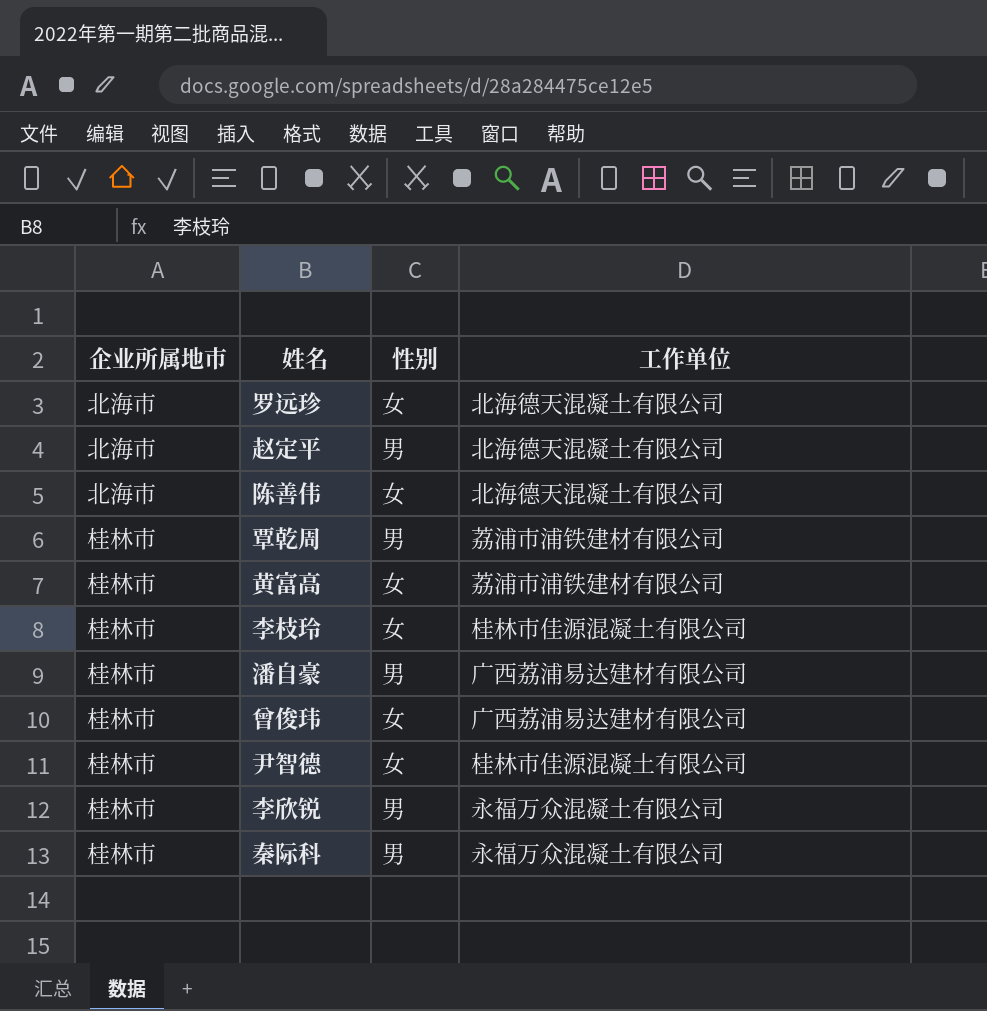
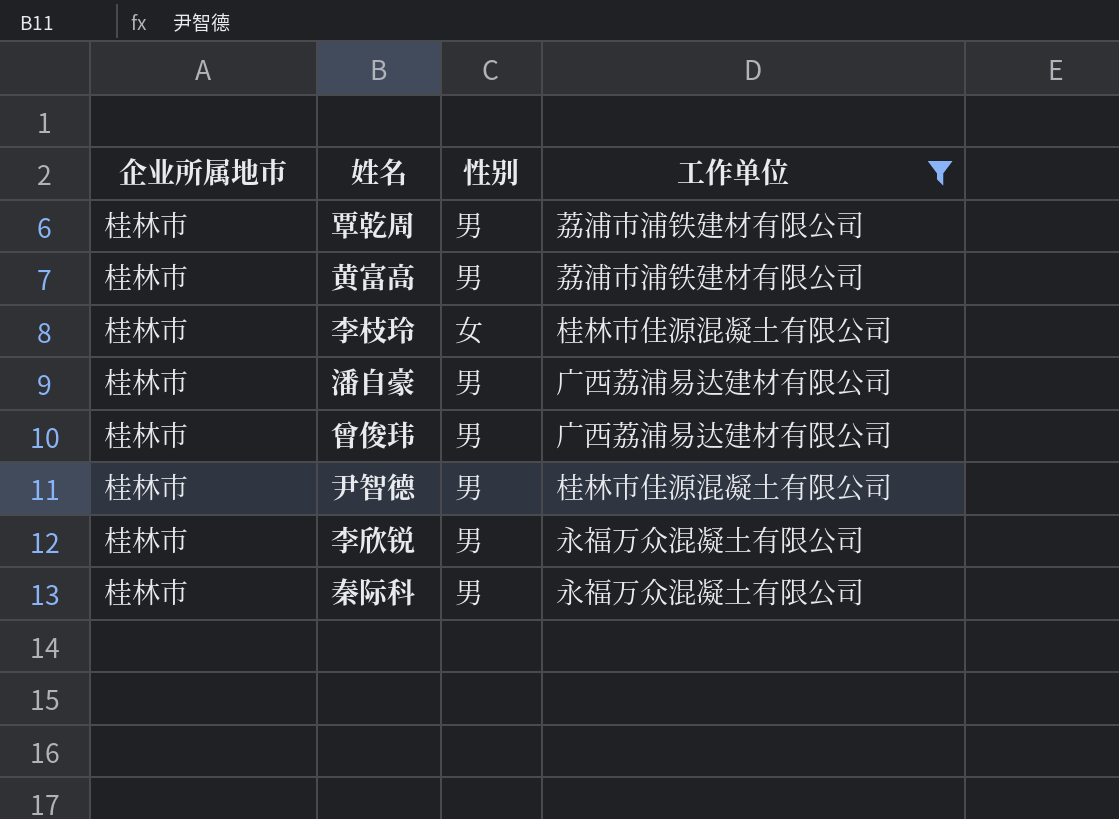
filter: none -> 工作单位 != 北海德天混凝土有限公司
黄富高 | 性别: 女 -> 男
曾俊玮 | 性别: 女 -> 男
尹智德 | 性别: 女 -> 男

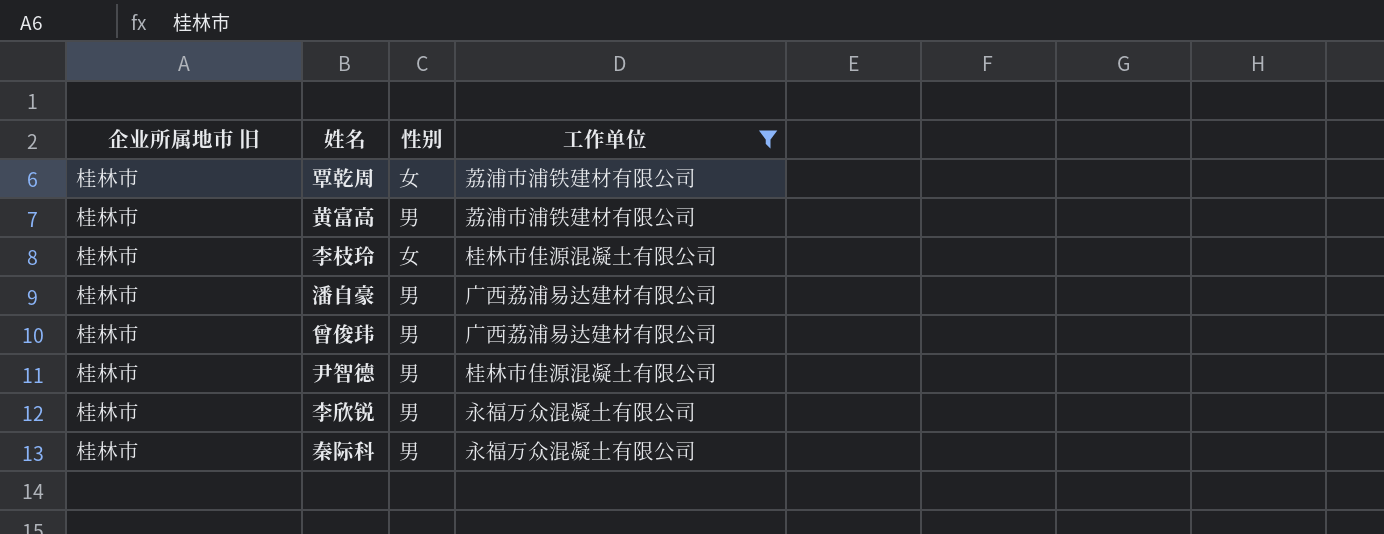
column name: 企业所属地市 -> 企业所属地市 旧
覃乾周 | 性别: 男 -> 女

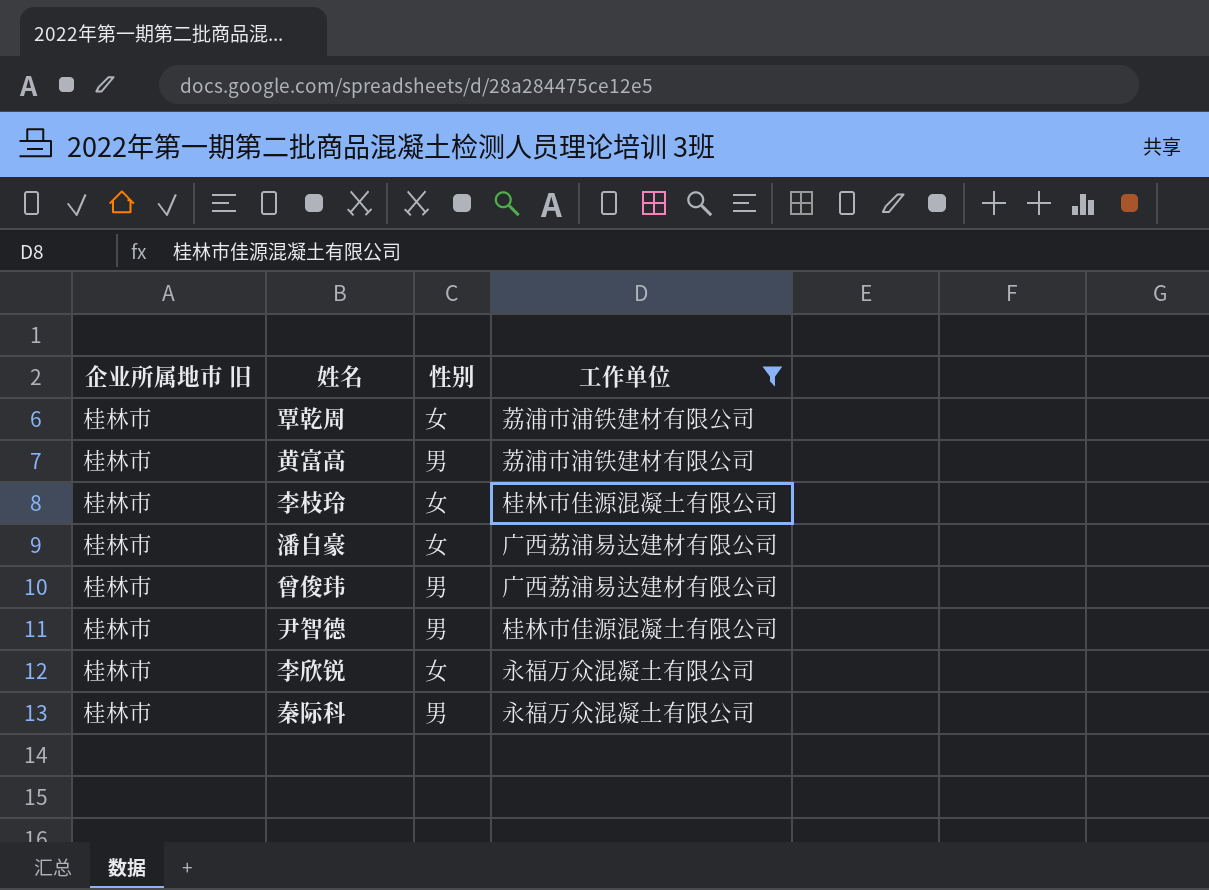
潘自豪 | 性别: 男 -> 女
李欣锐 | 性别: 男 -> 女

